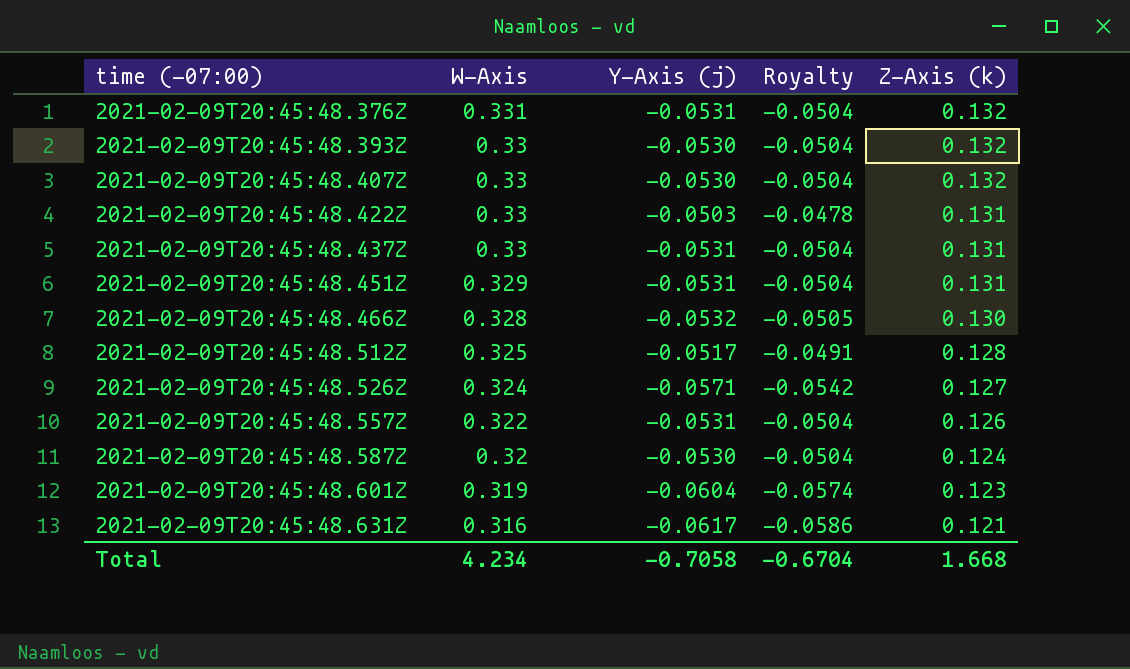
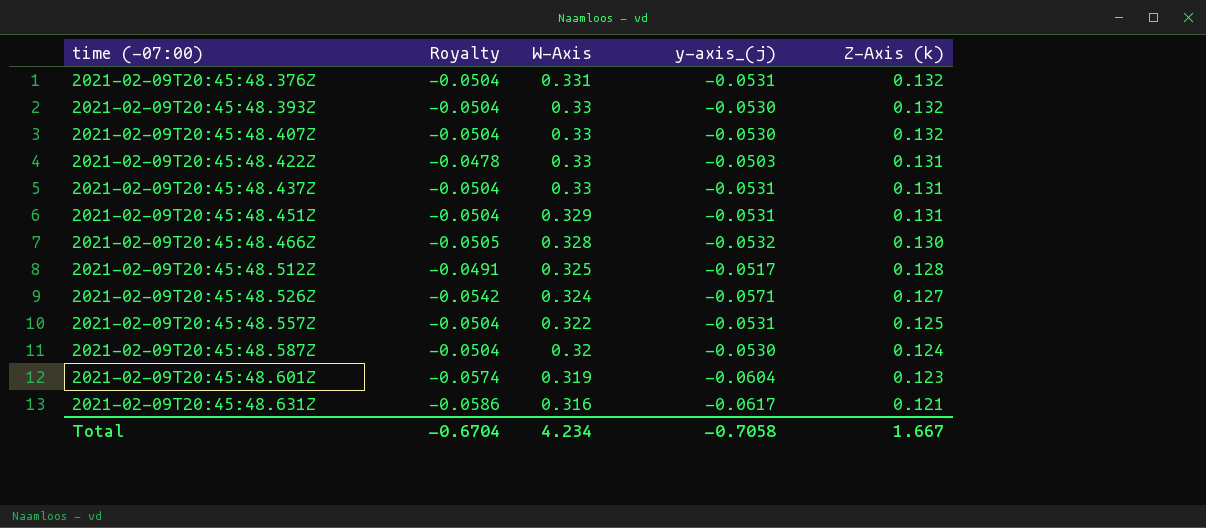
column Royalty | position: 4 -> 2
column name: Y-Axis (j) -> y-axis_(j)
2021-02-09T20:45:48.557Z | Z-Axis (k): 0.126 -> 0.125
Total | Z-Axis (k): 1.668 -> 1.667

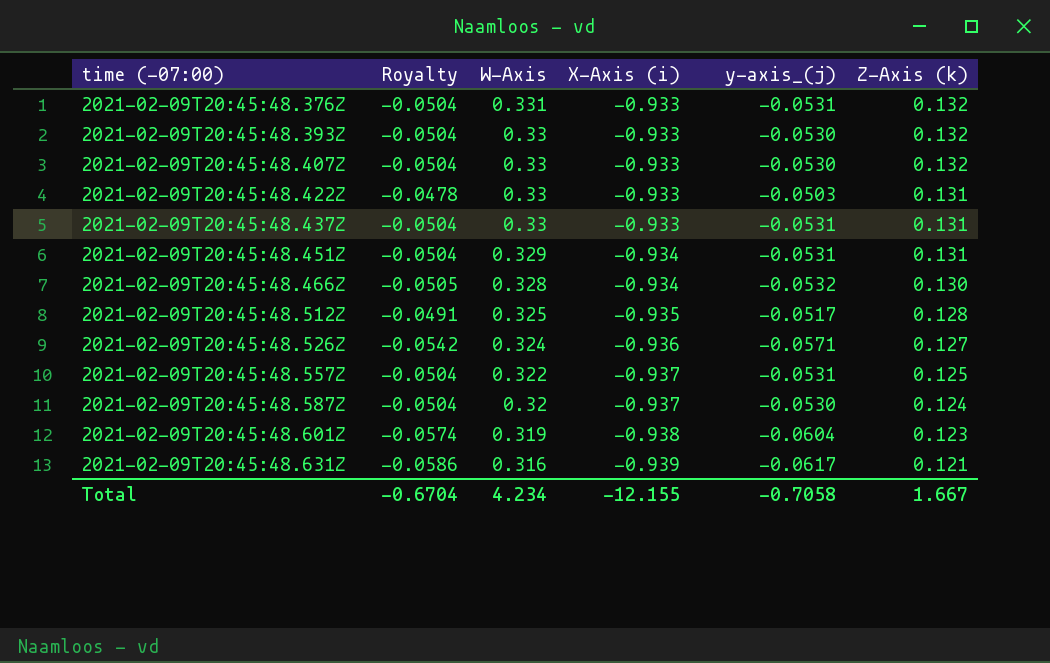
column X-Axis (i) | position: none -> 4

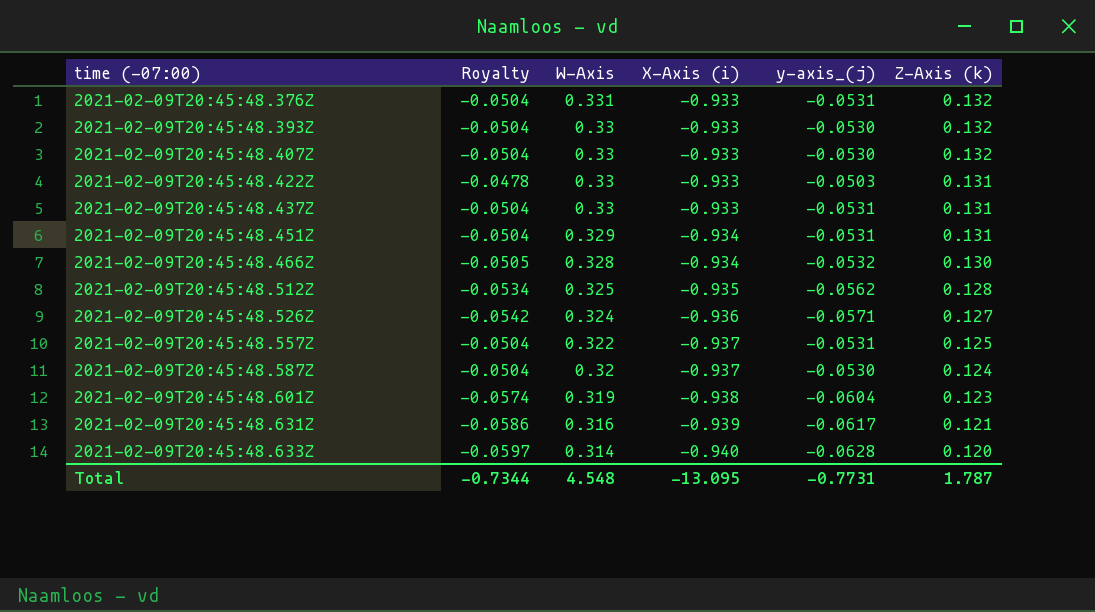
2021-02-09T20:45:48.512Z | Royalty: -0.0491 -> -0.0534
2021-02-09T20:45:48.512Z | y-axis_(j): -0.0517 -> -0.0562
row 2021-02-09T20:45:48.633Z: none -> -0.0597 | 0.314 | -0.940 | -0.0628 | 0.120
Total | Royalty: -0.6704 -> -0.7344
Total | W-Axis: 4.234 -> 4.548
Total | X-Axis (i): -12.155 -> -13.095
Total | y-axis_(j): -0.7058 -> -0.7731
Total | Z-Axis (k): 1.667 -> 1.787

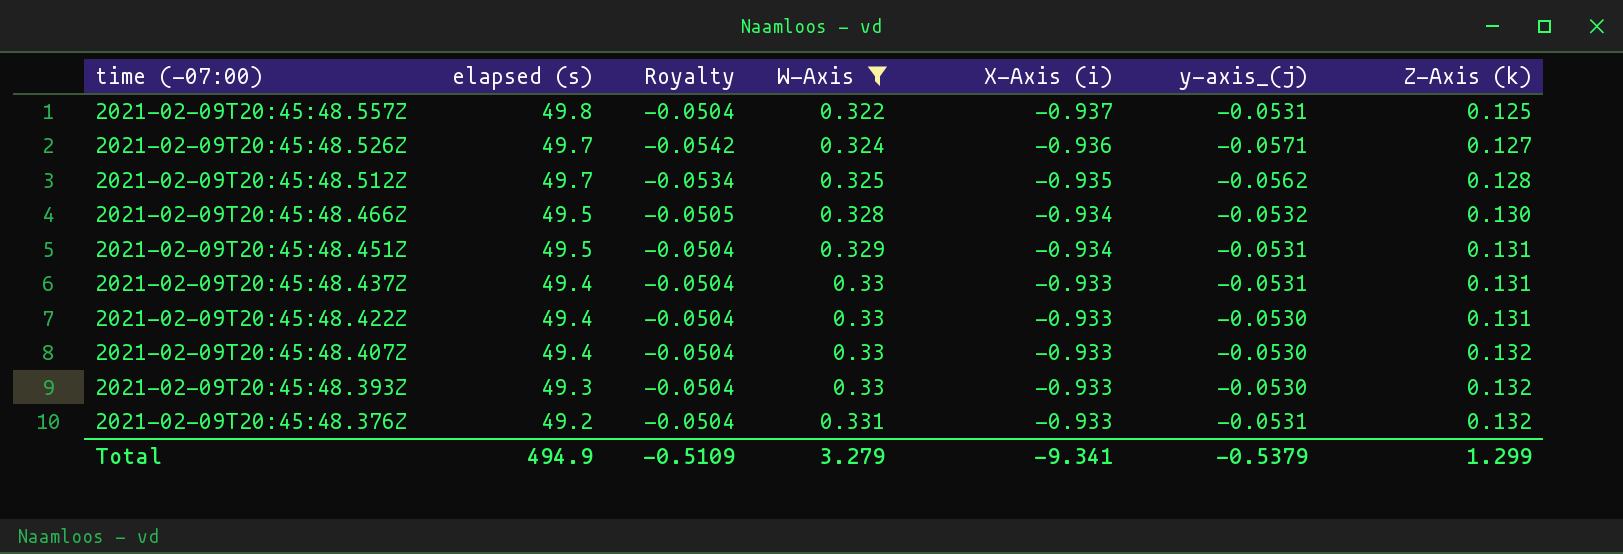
filter: none -> W-Axis >= 0.322
row order: time (-07:00) ascending -> time (-07:00) descending
column elapsed (s) | position: none -> 2
2021-02-09T20:45:48.422Z | Royalty: -0.0478 -> -0.0504
2021-02-09T20:45:48.422Z | y-axis_(j): -0.0503 -> -0.0530
Total | Royalty: -0.7344 -> -0.5109
Total | W-Axis: 4.548 -> 3.279
Total | X-Axis (i): -13.095 -> -9.341
Total | y-axis_(j): -0.7731 -> -0.5379
Total | Z-Axis (k): 1.787 -> 1.299

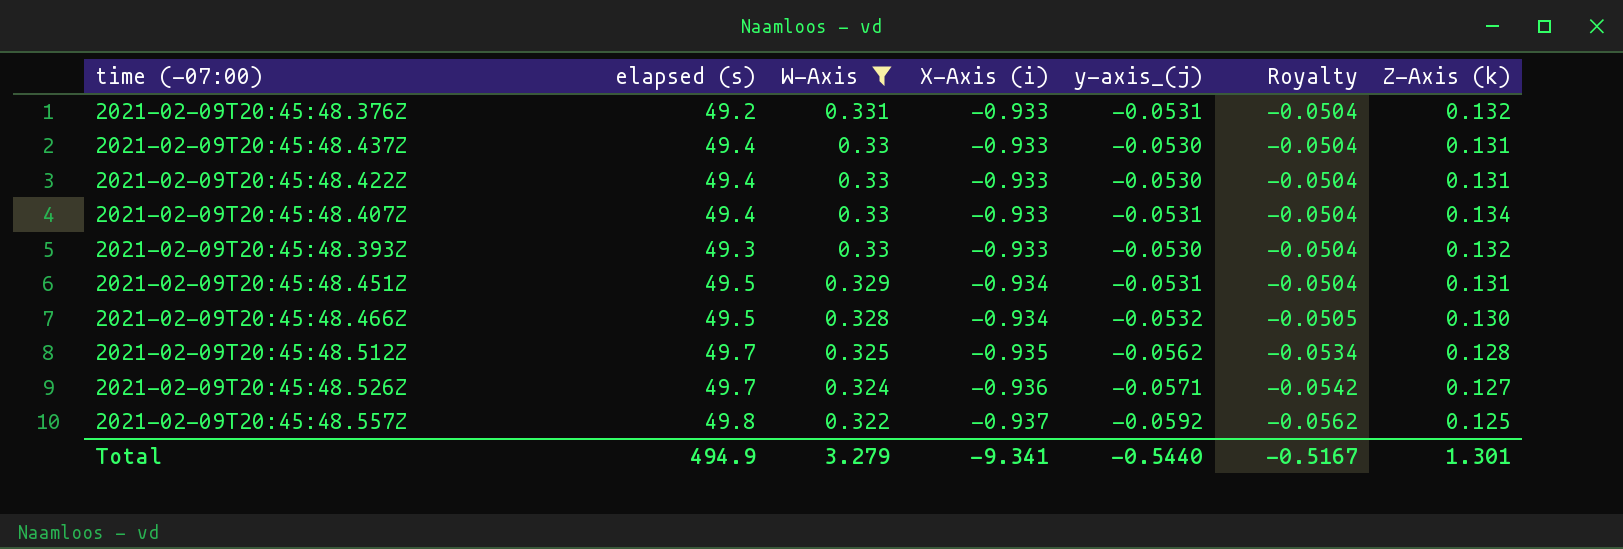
row order: time (-07:00) descending -> W-Axis descending
column Royalty | position: 3 -> 6
2021-02-09T20:45:48.437Z | y-axis_(j): -0.0531 -> -0.0530
2021-02-09T20:45:48.407Z | y-axis_(j): -0.0530 -> -0.0531
2021-02-09T20:45:48.407Z | Z-Axis (k): 0.132 -> 0.134
2021-02-09T20:45:48.557Z | y-axis_(j): -0.0531 -> -0.0592
2021-02-09T20:45:48.557Z | Royalty: -0.0504 -> -0.0562
Total | y-axis_(j): -0.5379 -> -0.5440
Total | Royalty: -0.5109 -> -0.5167
Total | Z-Axis (k): 1.299 -> 1.301

